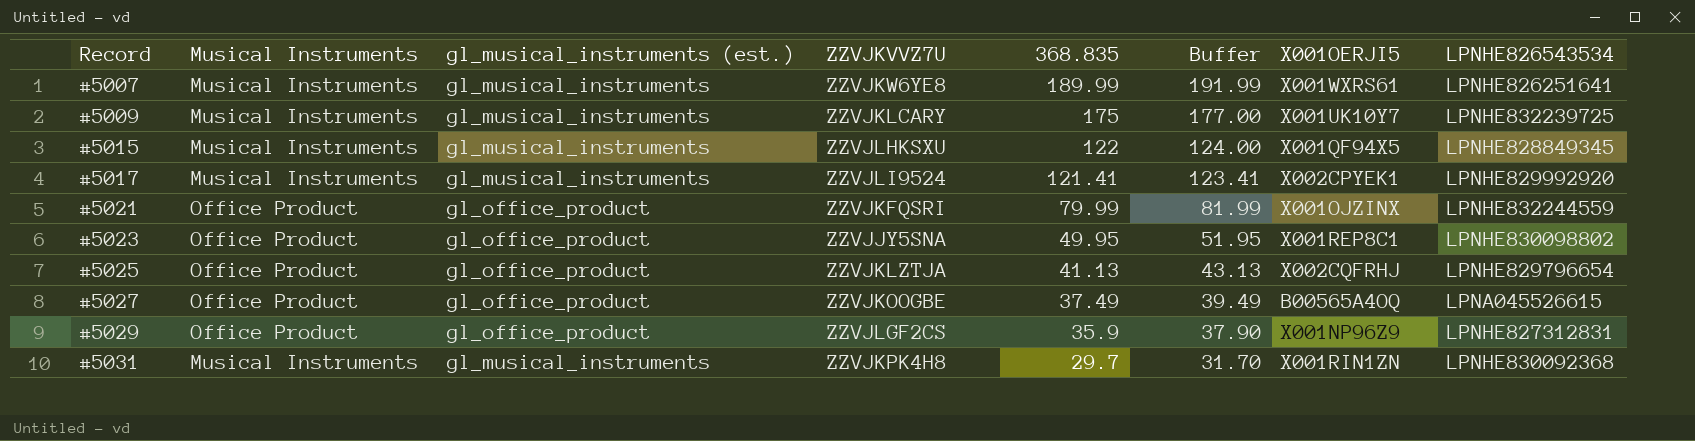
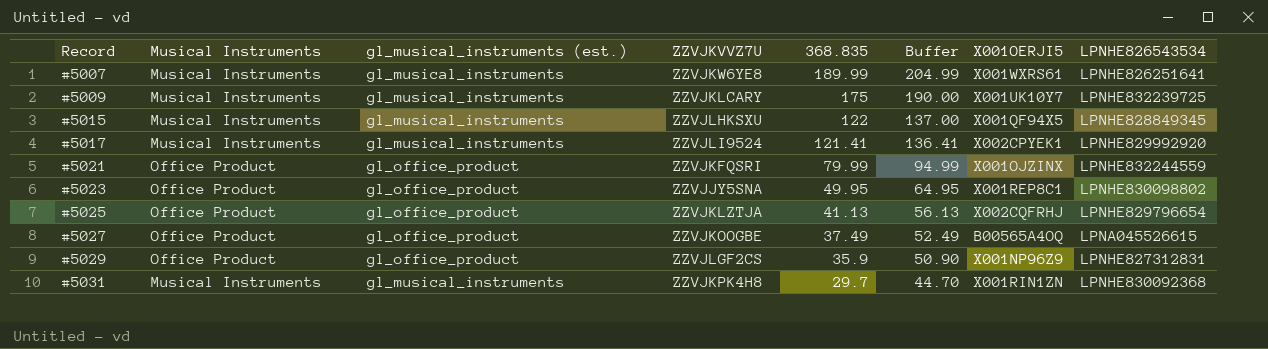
column Buffer | formula: [368.835] + 2 -> [368.835] + 15

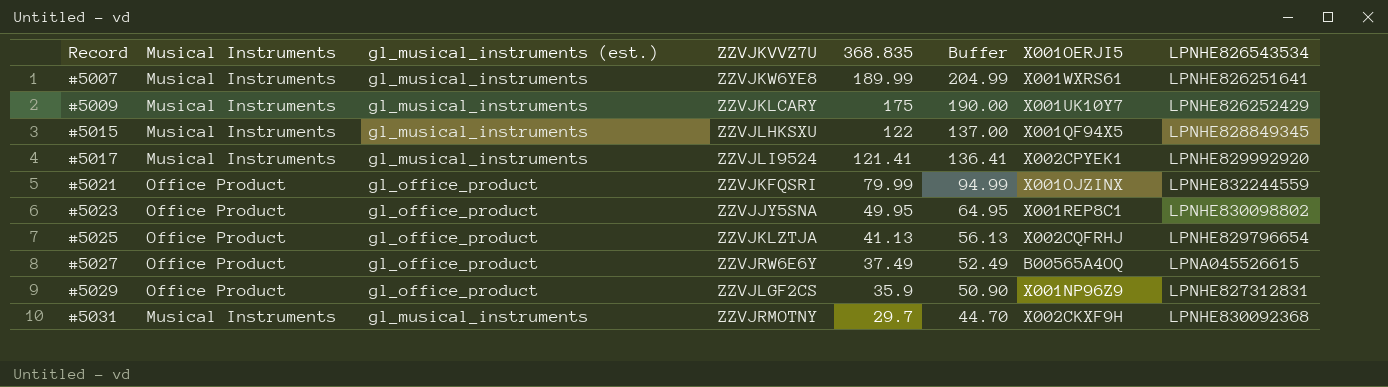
#5009 | LPNHE826543534: LPNHE832239725 -> LPNHE826252429
#5027 | ZZVJKVVZ7U: ZZVJKOOGBE -> ZZVJRW6E6Y
#5031 | ZZVJKVVZ7U: ZZVJKPK4H8 -> ZZVJRMOTNY
#5031 | X001OERJI5: X001RIN1ZN -> X002CKXF9H

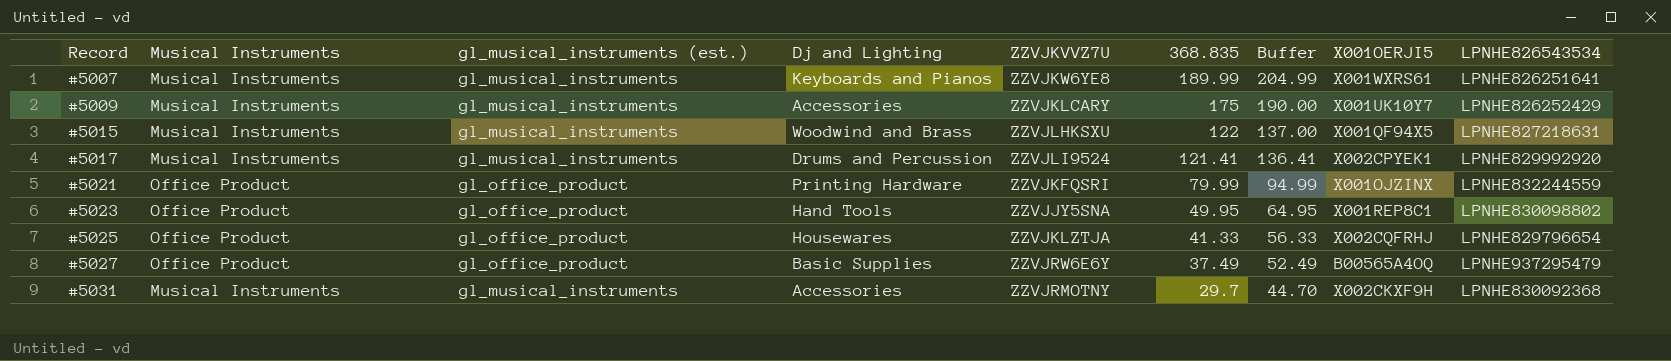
column Dj and Lighting | position: none -> 4
row #5029: Office Product | gl_office_product | ZZVJLGF2CS | 35.9 | 50.90 | X001NP96Z9 | LPNHE827312831 -> none
#5015 | LPNHE826543534: LPNHE828849345 -> LPNHE827218631
#5025 | 368.835: 41.13 -> 41.33
#5025 | Buffer: 56.13 -> 56.33
#5027 | LPNHE826543534: LPNA045526615 -> LPNHE937295479

